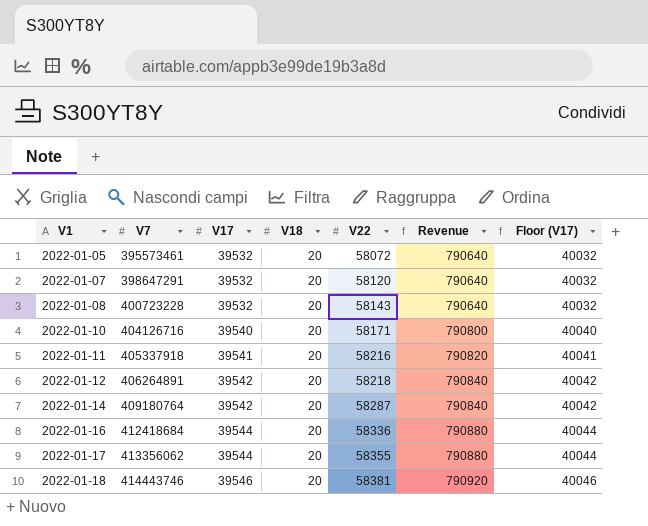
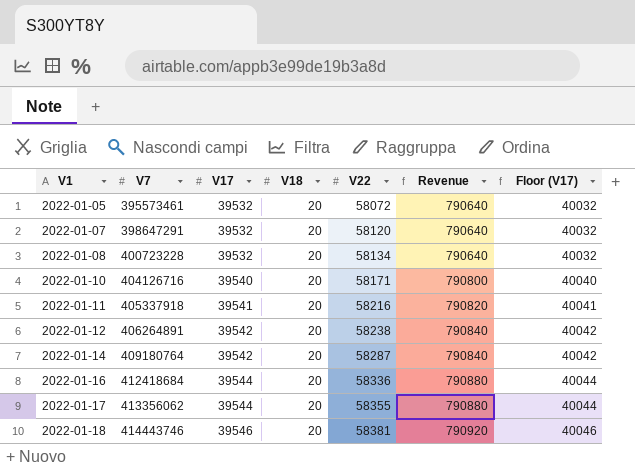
2022-01-08 | V22: 58143 -> 58134
2022-01-12 | V22: 58218 -> 58238

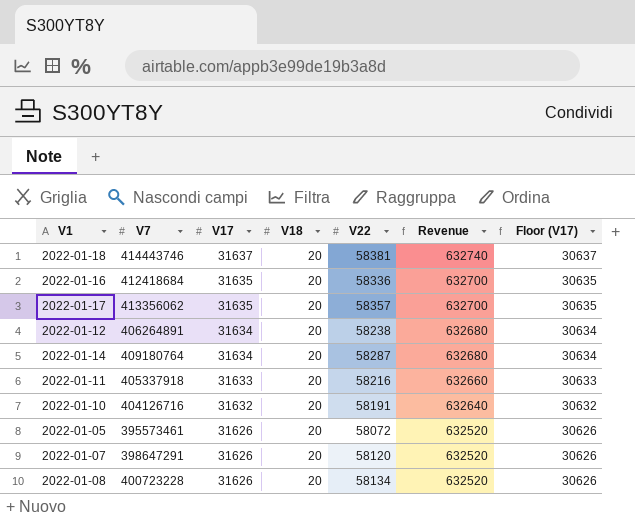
row order: V1 ascending -> V17 descending
column Floor (V17) | formula: [V17] + 500 -> [V17] - 1000
2022-01-18 | V17: 39546 -> 31637
2022-01-18 | Revenue: 790920 -> 632740
2022-01-16 | V17: 39544 -> 31635
2022-01-16 | Revenue: 790880 -> 632700
2022-01-17 | V17: 39544 -> 31635
2022-01-17 | V22: 58355 -> 58357
2022-01-17 | Revenue: 790880 -> 632700
2022-01-12 | V17: 39542 -> 31634
2022-01-12 | Revenue: 790840 -> 632680
2022-01-14 | V17: 39542 -> 31634
2022-01-14 | Revenue: 790840 -> 632680
2022-01-11 | V17: 39541 -> 31633
2022-01-11 | Revenue: 790820 -> 632660
2022-01-10 | V17: 39540 -> 31632
2022-01-10 | V22: 58171 -> 58191
2022-01-10 | Revenue: 790800 -> 632640
2022-01-05 | V17: 39532 -> 31626
2022-01-05 | Revenue: 790640 -> 632520
2022-01-07 | V17: 39532 -> 31626
2022-01-07 | Revenue: 790640 -> 632520
2022-01-08 | V17: 39532 -> 31626
2022-01-08 | Revenue: 790640 -> 632520

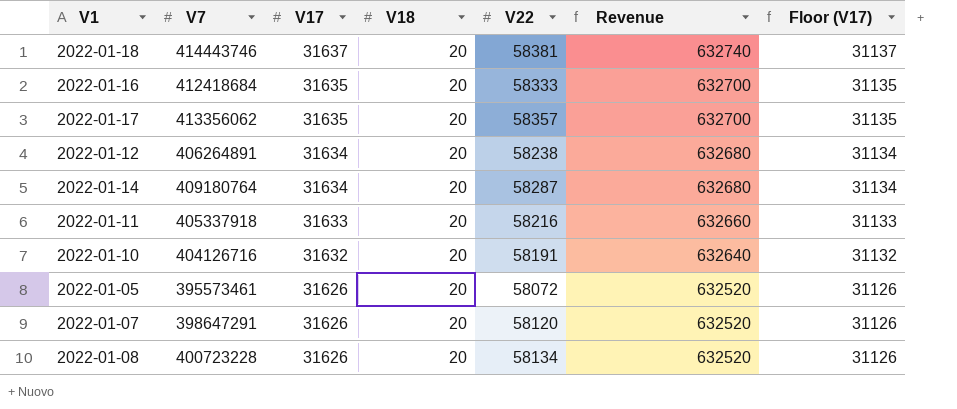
column Floor (V17) | formula: [V17] - 1000 -> [V17] - 500
2022-01-16 | V22: 58336 -> 58333

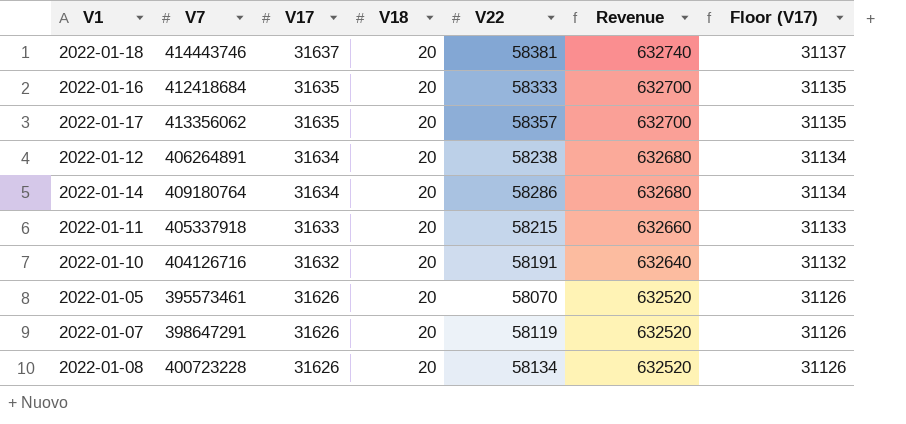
2022-01-14 | V22: 58287 -> 58286
2022-01-11 | V22: 58216 -> 58215
2022-01-05 | V22: 58072 -> 58070
2022-01-07 | V22: 58120 -> 58119

